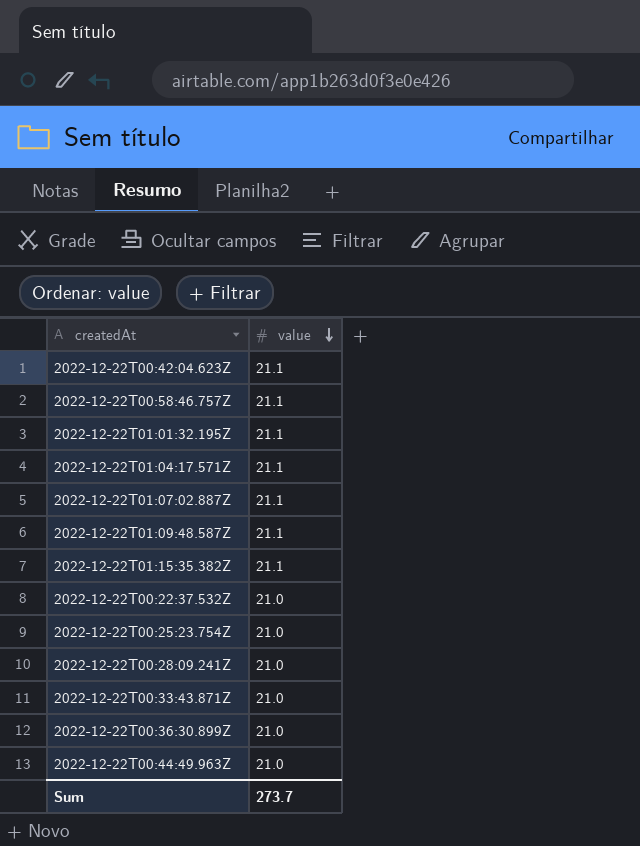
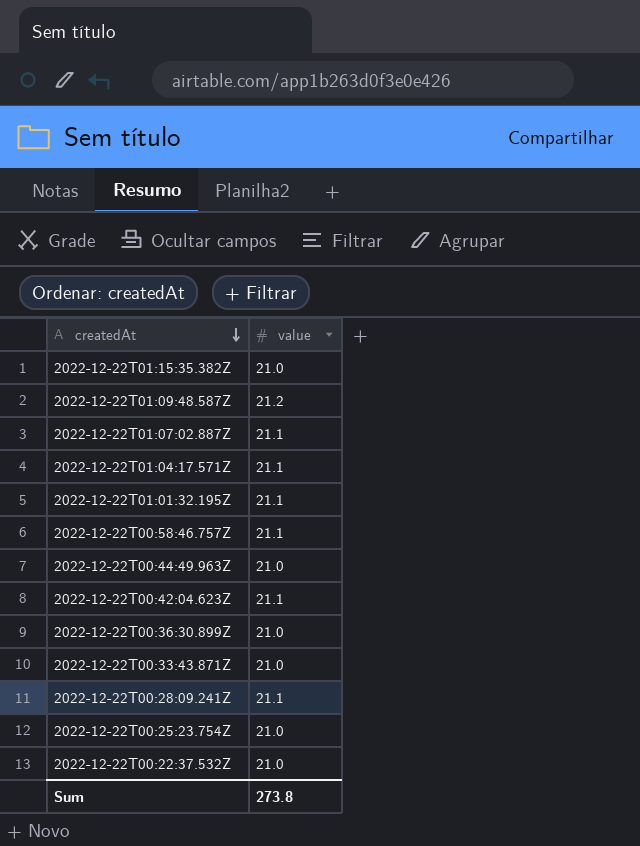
row order: value descending -> createdAt descending
2022-12-22T01:15:35.382Z | value: 21.1 -> 21.0
2022-12-22T01:09:48.587Z | value: 21.1 -> 21.2
2022-12-22T00:28:09.241Z | value: 21.0 -> 21.1
Sum | value: 273.7 -> 273.8

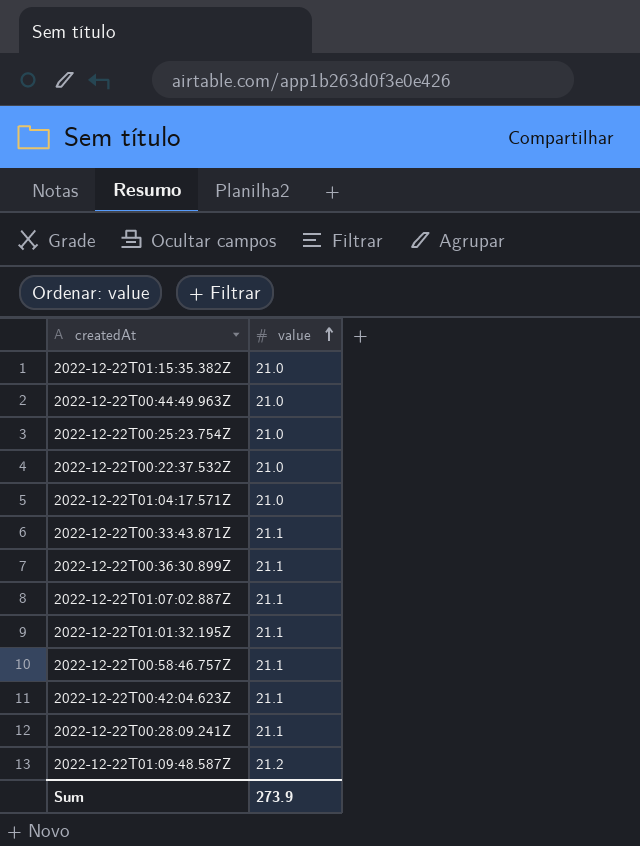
row order: createdAt descending -> value ascending
2022-12-22T01:04:17.571Z | value: 21.1 -> 21.0
2022-12-22T00:33:43.871Z | value: 21.0 -> 21.1
2022-12-22T00:36:30.899Z | value: 21.0 -> 21.1
Sum | value: 273.8 -> 273.9

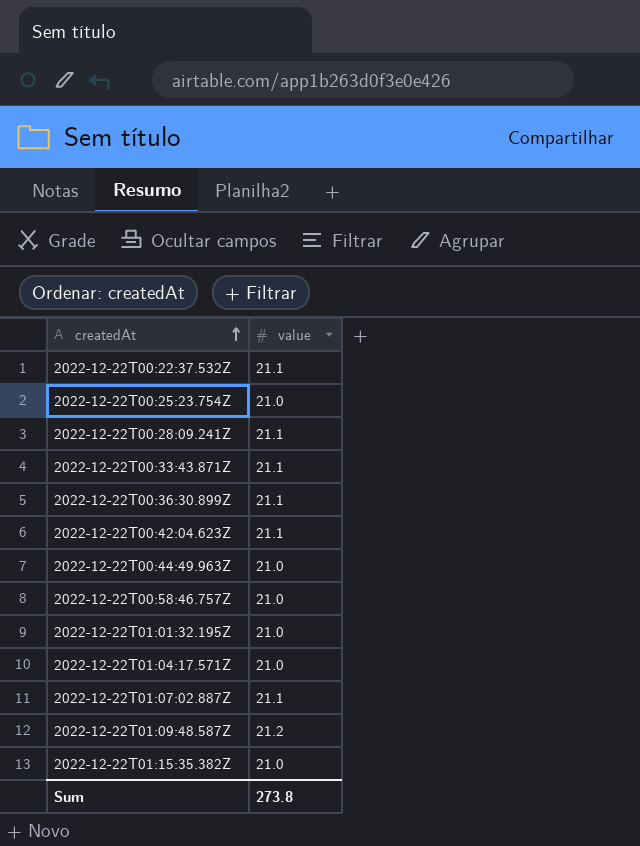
row order: value ascending -> createdAt ascending
2022-12-22T00:22:37.532Z | value: 21.0 -> 21.1
2022-12-22T00:58:46.757Z | value: 21.1 -> 21.0
2022-12-22T01:01:32.195Z | value: 21.1 -> 21.0
Sum | value: 273.9 -> 273.8

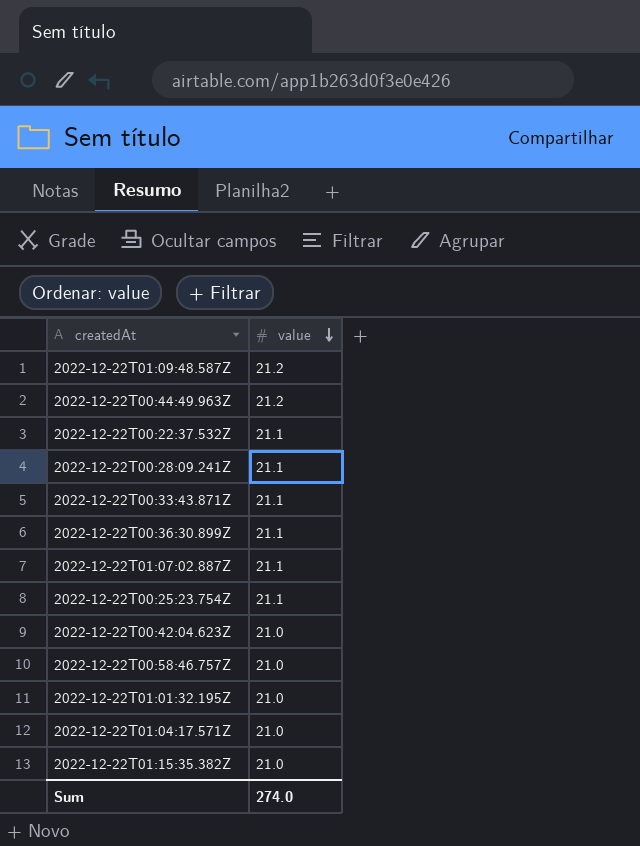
row order: createdAt ascending -> value descending
2022-12-22T00:44:49.963Z | value: 21.0 -> 21.2
2022-12-22T00:25:23.754Z | value: 21.0 -> 21.1
2022-12-22T00:42:04.623Z | value: 21.1 -> 21.0
Sum | value: 273.8 -> 274.0

